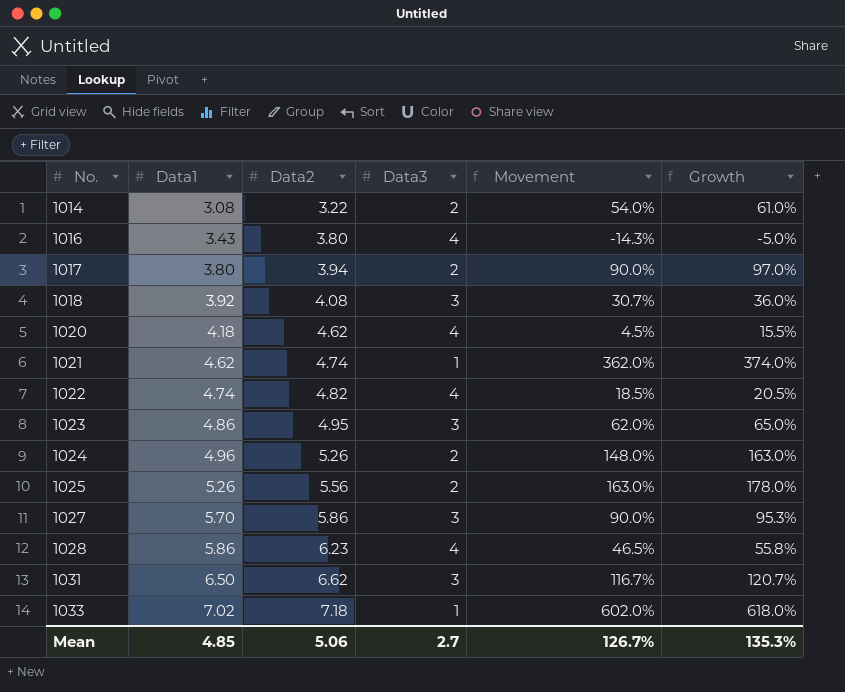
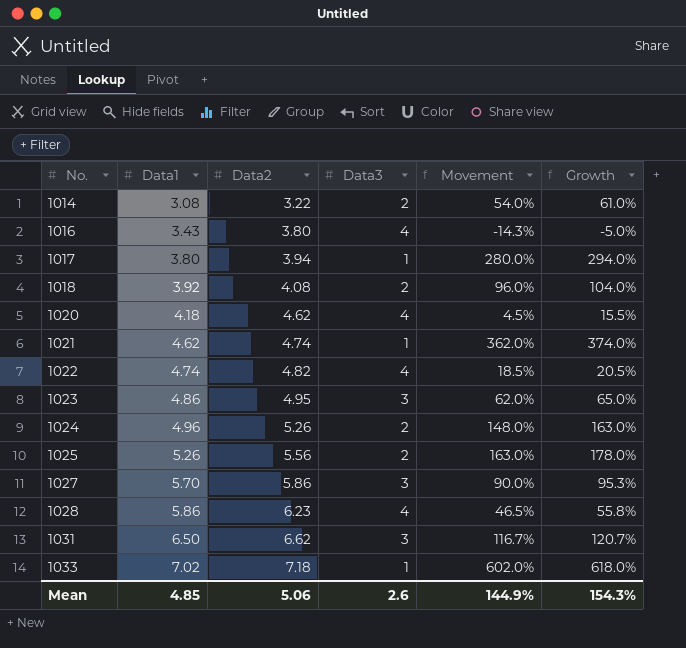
1017 | Data3: 2 -> 1
1017 | Movement: 90.0% -> 280.0%
1017 | Growth: 97.0% -> 294.0%
1018 | Data3: 3 -> 2
1018 | Movement: 30.7% -> 96.0%
1018 | Growth: 36.0% -> 104.0%
Mean | Data3: 2.7 -> 2.6
Mean | Movement: 126.7% -> 144.9%
Mean | Growth: 135.3% -> 154.3%

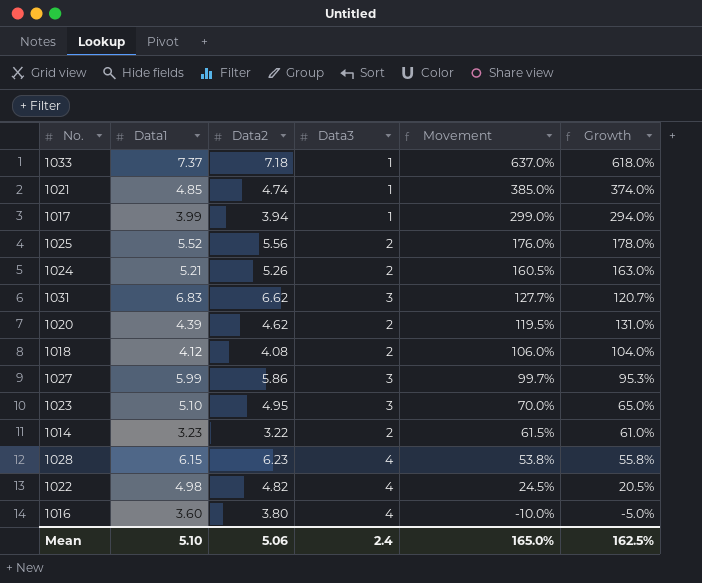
row order: No. ascending -> Movement descending
1033 | Data1: 7.02 -> 7.37
1033 | Movement: 602.0% -> 637.0%
1021 | Data1: 4.62 -> 4.85
1021 | Movement: 362.0% -> 385.0%
1017 | Data1: 3.80 -> 3.99
1017 | Movement: 280.0% -> 299.0%
1025 | Data1: 5.26 -> 5.52
1025 | Movement: 163.0% -> 176.0%
1024 | Data1: 4.96 -> 5.21
1024 | Movement: 148.0% -> 160.5%
1031 | Data1: 6.50 -> 6.83
1031 | Movement: 116.7% -> 127.7%
1020 | Data1: 4.18 -> 4.39
1020 | Data3: 4 -> 2
1020 | Movement: 4.5% -> 119.5%
1020 | Growth: 15.5% -> 131.0%
1018 | Data1: 3.92 -> 4.12
1018 | Movement: 96.0% -> 106.0%
1027 | Data1: 5.70 -> 5.99
1027 | Movement: 90.0% -> 99.7%
1023 | Data1: 4.86 -> 5.10
1023 | Movement: 62.0% -> 70.0%
1014 | Data1: 3.08 -> 3.23
1014 | Movement: 54.0% -> 61.5%
1028 | Data1: 5.86 -> 6.15
1028 | Movement: 46.5% -> 53.8%
1022 | Data1: 4.74 -> 4.98
1022 | Movement: 18.5% -> 24.5%
1016 | Data1: 3.43 -> 3.60
1016 | Movement: -14.3% -> -10.0%
Mean | Data1: 4.85 -> 5.10
Mean | Data3: 2.6 -> 2.4
Mean | Movement: 144.9% -> 165.0%
Mean | Growth: 154.3% -> 162.5%

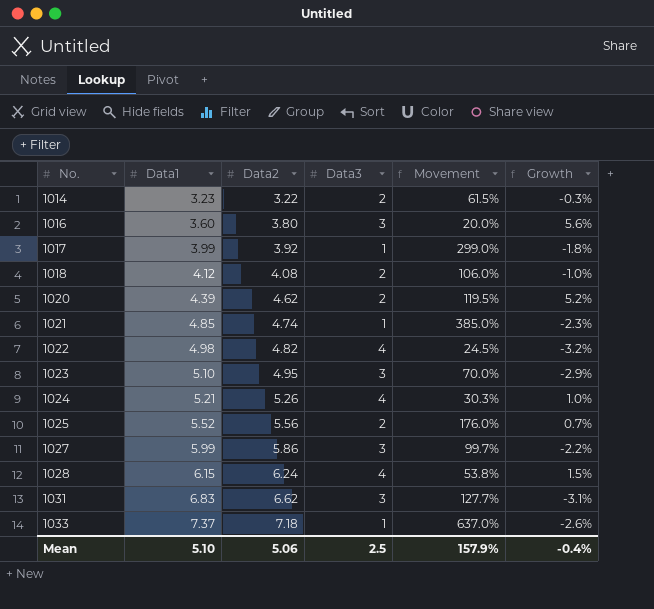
row order: Movement descending -> No. ascending
column Growth | formula: ([Data2] - [Data3]) / [Data3] -> ([Data2] - [Data1]) / [Data1]
1016 | Data3: 4 -> 3
1016 | Movement: -10.0% -> 20.0%
1017 | Data2: 3.94 -> 3.92
1024 | Data3: 2 -> 4
1024 | Movement: 160.5% -> 30.3%
1028 | Data2: 6.23 -> 6.24
Mean | Data3: 2.4 -> 2.5
Mean | Movement: 165.0% -> 157.9%
Mean | Growth: 162.5% -> -0.4%

